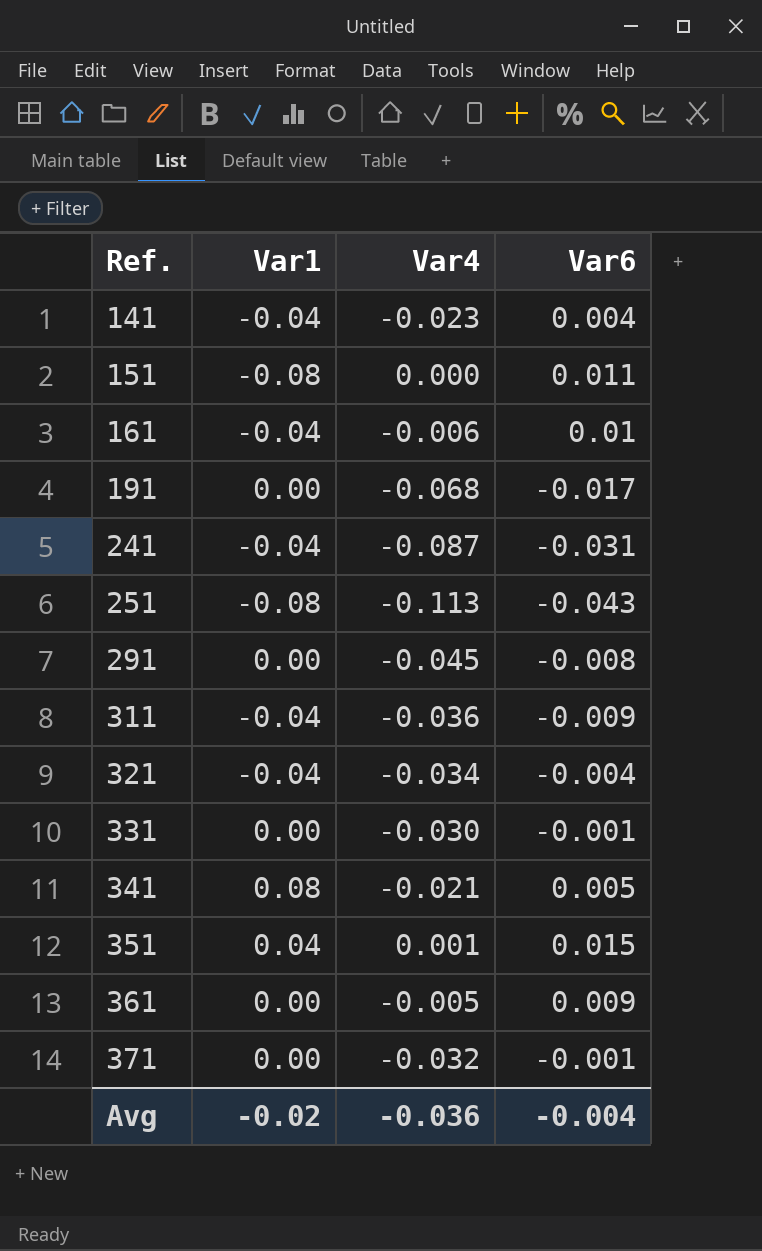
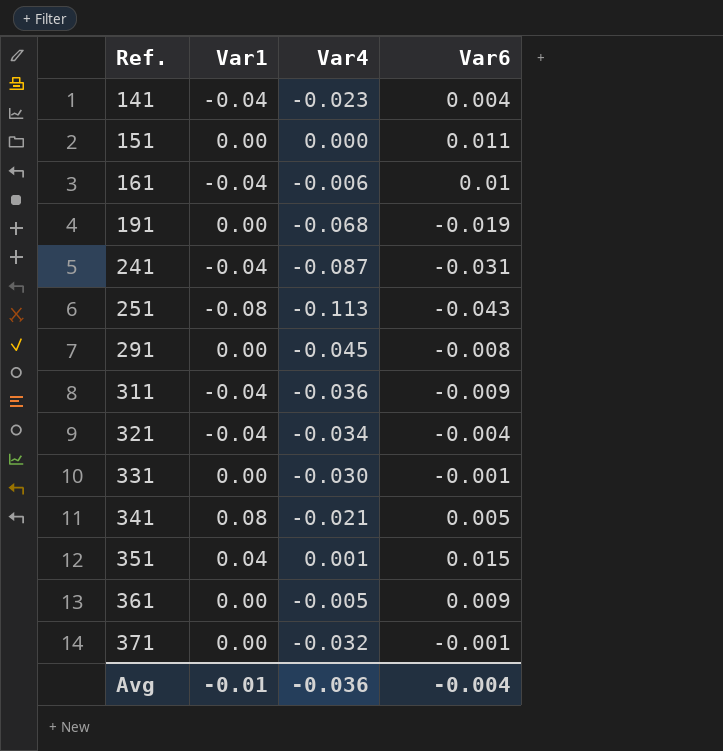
151 | Var1: -0.08 -> 0.00
191 | Var6: -0.017 -> -0.019
Avg | Var1: -0.02 -> -0.01

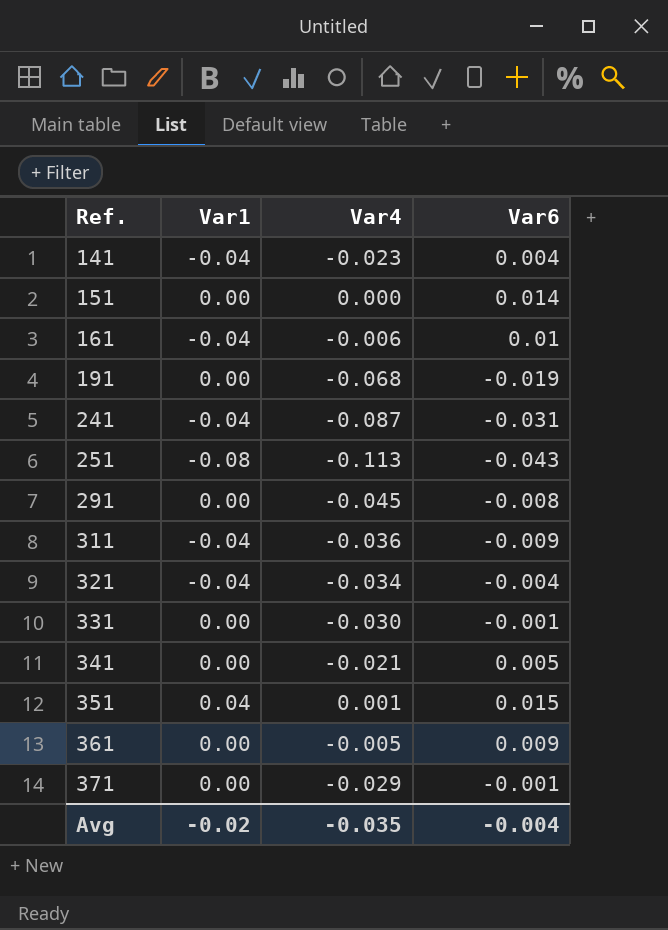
151 | Var6: 0.011 -> 0.014
341 | Var1: 0.08 -> 0.00
371 | Var4: -0.032 -> -0.029
Avg | Var1: -0.01 -> -0.02
Avg | Var4: -0.036 -> -0.035

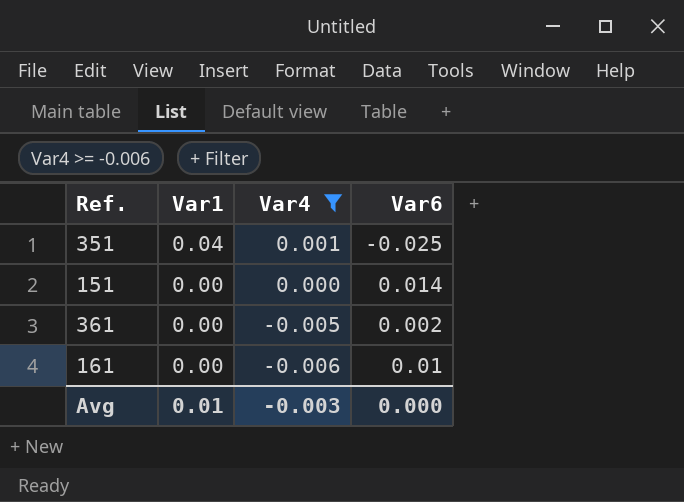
filter: none -> Var4 >= -0.006
row order: Ref. ascending -> Var1 descending
351 | Var6: 0.015 -> -0.025
361 | Var6: 0.009 -> 0.002
161 | Var1: -0.04 -> 0.00
Avg | Var1: -0.02 -> 0.01
Avg | Var4: -0.035 -> -0.003
Avg | Var6: -0.004 -> 0.000

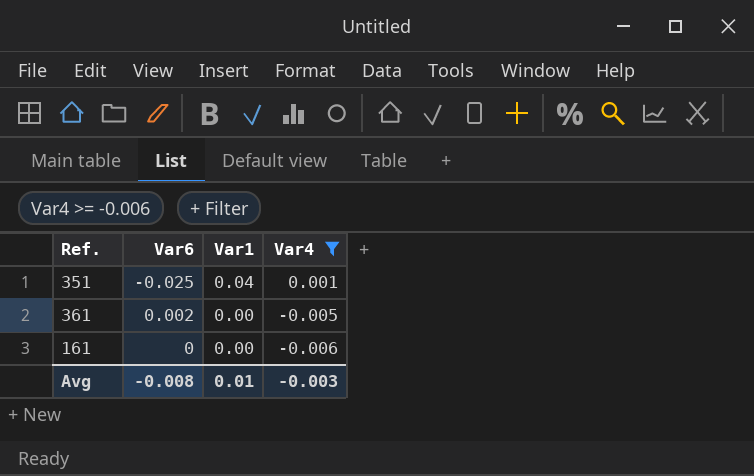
column Var6 | position: 4 -> 2
row 151: 0.00 | 0.000 | 0.014 -> none
161 | Var6: 0.01 -> 0
Avg | Var6: 0.000 -> -0.008

